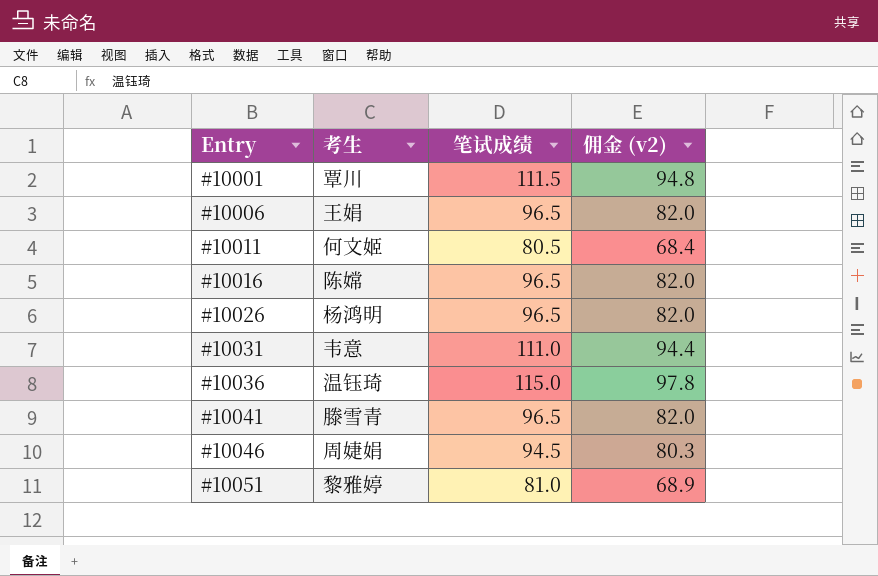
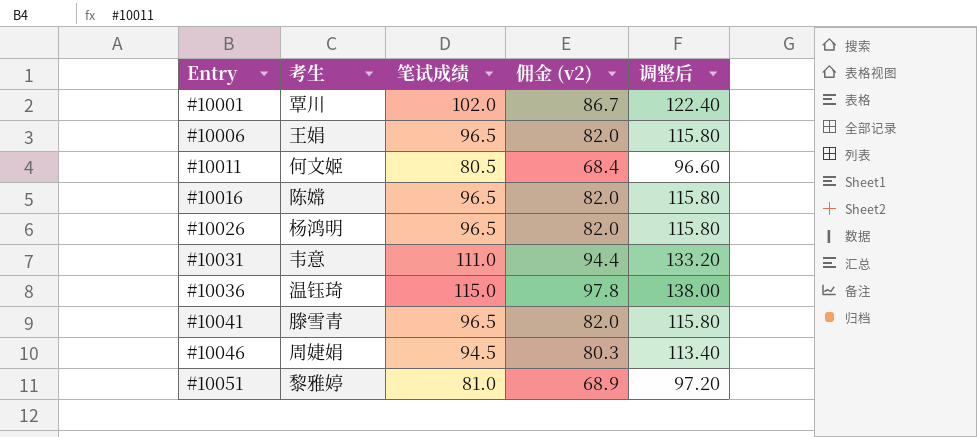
column 调整后 | formula: none -> [笔试成绩] * 1.2
#10001 | 笔试成绩: 111.5 -> 102.0
#10001 | 佣金 (v2): 94.8 -> 86.7

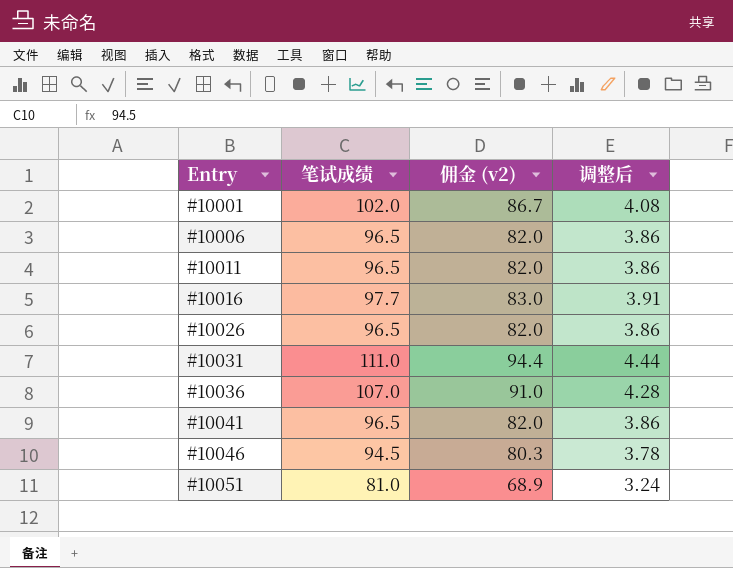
column 考生 | position: 2 -> none
column 调整后 | formula: [笔试成绩] * 1.2 -> [笔试成绩] * 0.04
#10011 | 笔试成绩: 80.5 -> 96.5
#10011 | 佣金 (v2): 68.4 -> 82.0
#10016 | 笔试成绩: 96.5 -> 97.7
#10016 | 佣金 (v2): 82.0 -> 83.0
#10036 | 笔试成绩: 115.0 -> 107.0
#10036 | 佣金 (v2): 97.8 -> 91.0

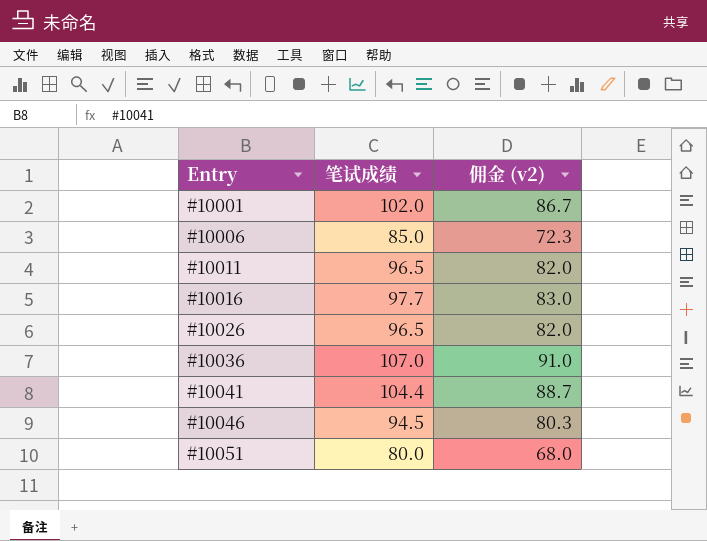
column 调整后 | formula: [笔试成绩] * 0.04 -> none
row #10031: 111.0 | 94.4 | 4.44 -> none
#10006 | 笔试成绩: 96.5 -> 85.0
#10006 | 佣金 (v2): 82.0 -> 72.3
#10041 | 笔试成绩: 96.5 -> 104.4
#10041 | 佣金 (v2): 82.0 -> 88.7
#10051 | 笔试成绩: 81.0 -> 80.0
#10051 | 佣金 (v2): 68.9 -> 68.0

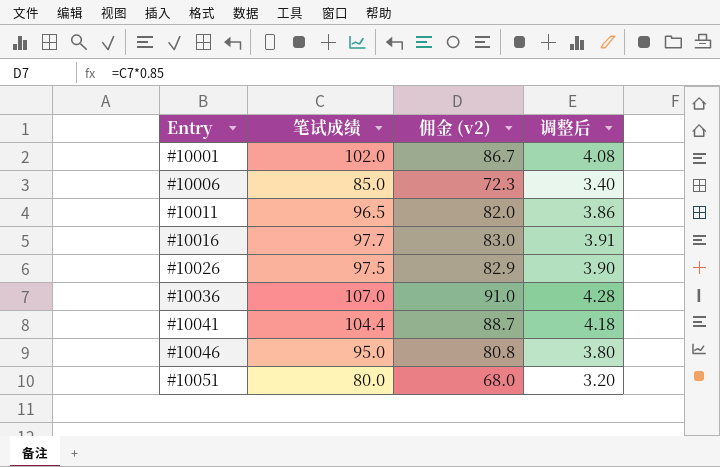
column 调整后 | formula: none -> [笔试成绩] * 0.04
#10026 | 笔试成绩: 96.5 -> 97.5
#10026 | 佣金 (v2): 82.0 -> 82.9
#10046 | 笔试成绩: 94.5 -> 95.0
#10046 | 佣金 (v2): 80.3 -> 80.8

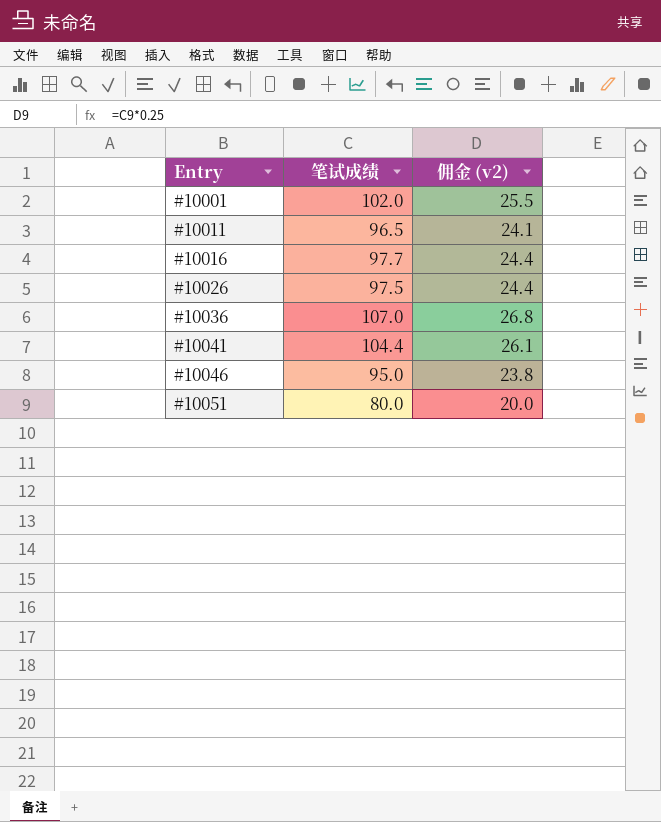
column 调整后 | formula: [笔试成绩] * 0.04 -> none
column 佣金 (v2) | formula: [笔试成绩] * 0.85 -> [笔试成绩] * 0.25
row #10006: 85.0 | 72.3 | 3.40 -> none

